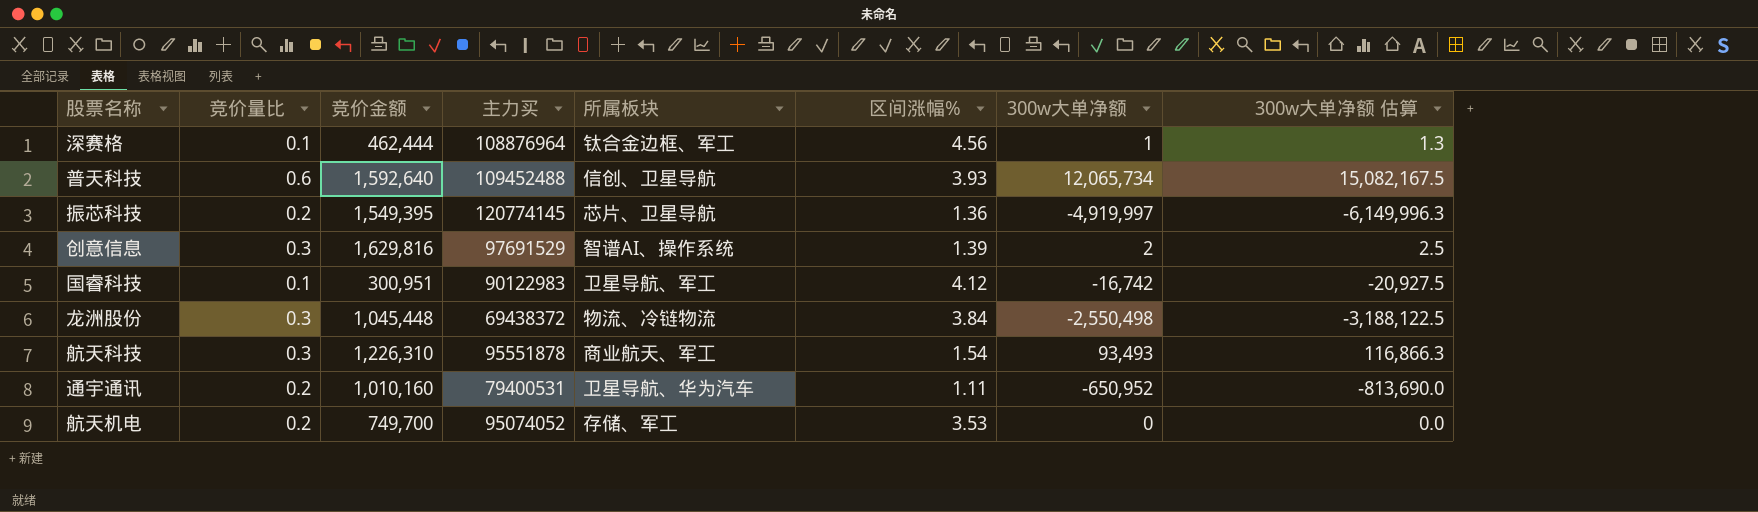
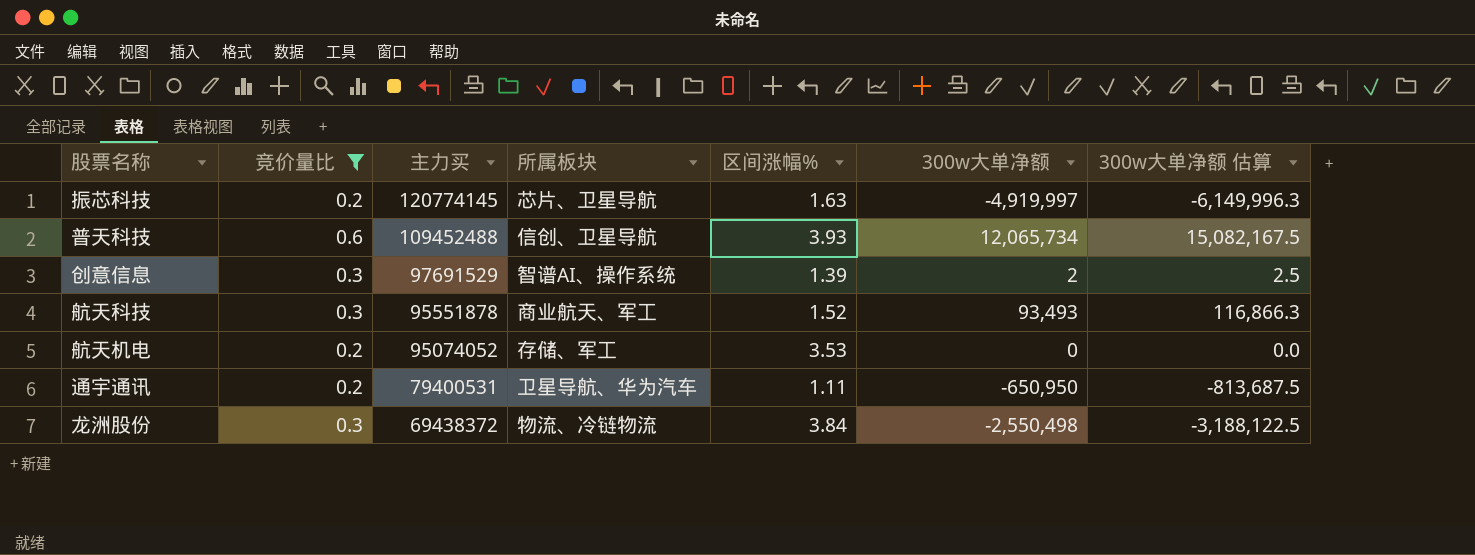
filter: none -> 竞价量比 != 0.1
row order: none -> 主力买 descending
column 竞价金额 | position: 3 -> none
振芯科技 | 区间涨幅%: 1.36 -> 1.63
航天科技 | 区间涨幅%: 1.54 -> 1.52
通宇通讯 | 300w大单净额: -650,952 -> -650,950
通宇通讯 | 300w大单净额 估算: -813,690.0 -> -813,687.5

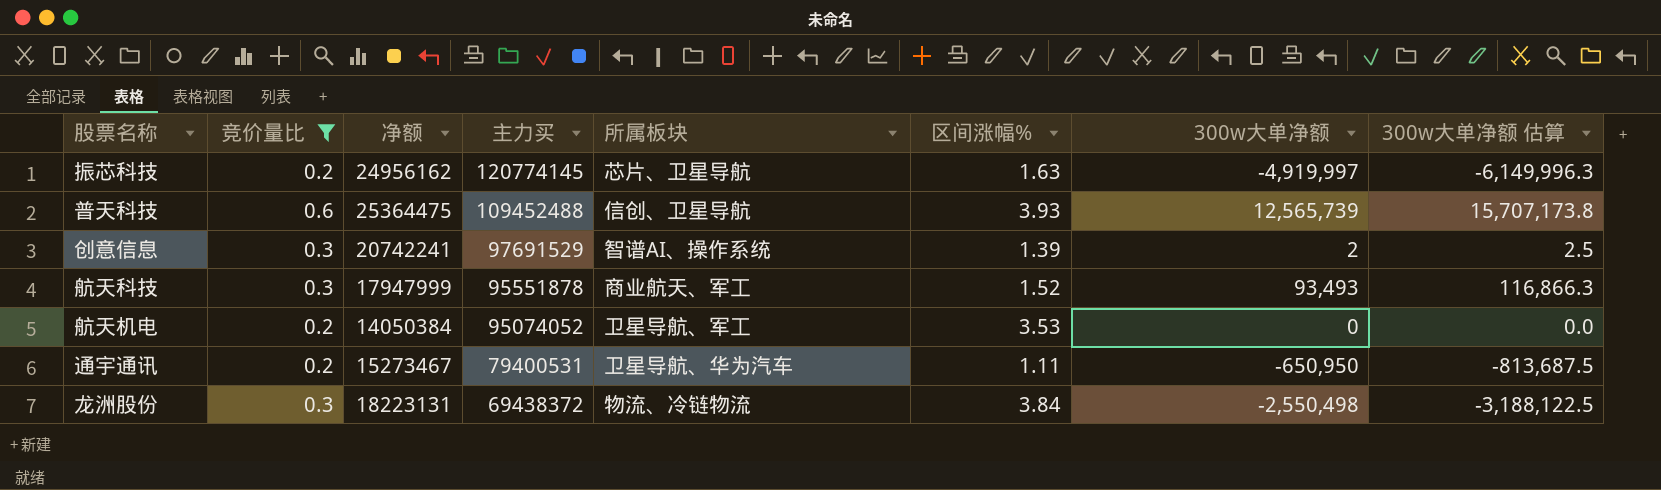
column 净额 | position: none -> 3
普天科技 | 300w大单净额: 12,065,734 -> 12,565,739
普天科技 | 300w大单净额 估算: 15,082,167.5 -> 15,707,173.8
航天机电 | 所属板块: 存储、军工 -> 卫星导航、军工

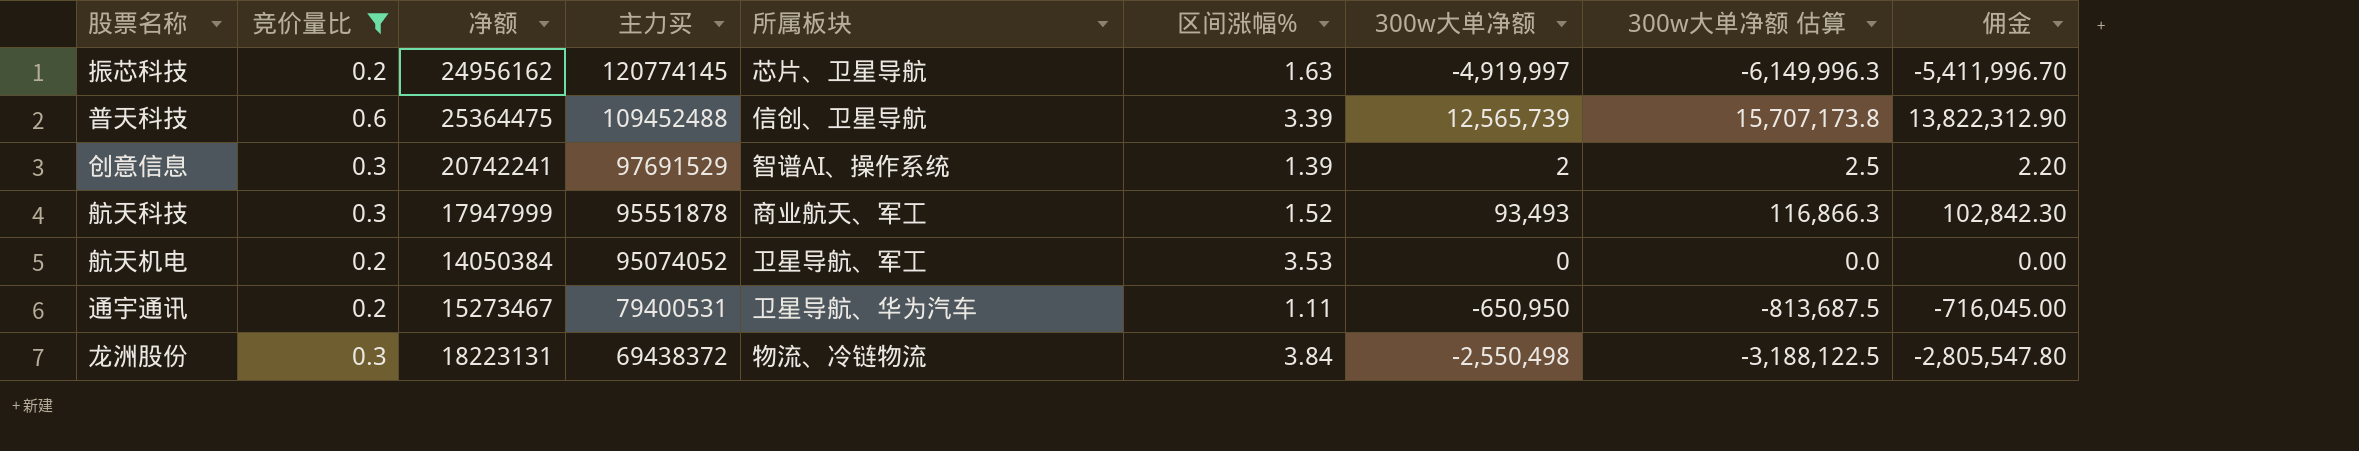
column 佣金 | formula: none -> [300w大单净额] * 1.1
普天科技 | 区间涨幅%: 3.93 -> 3.39

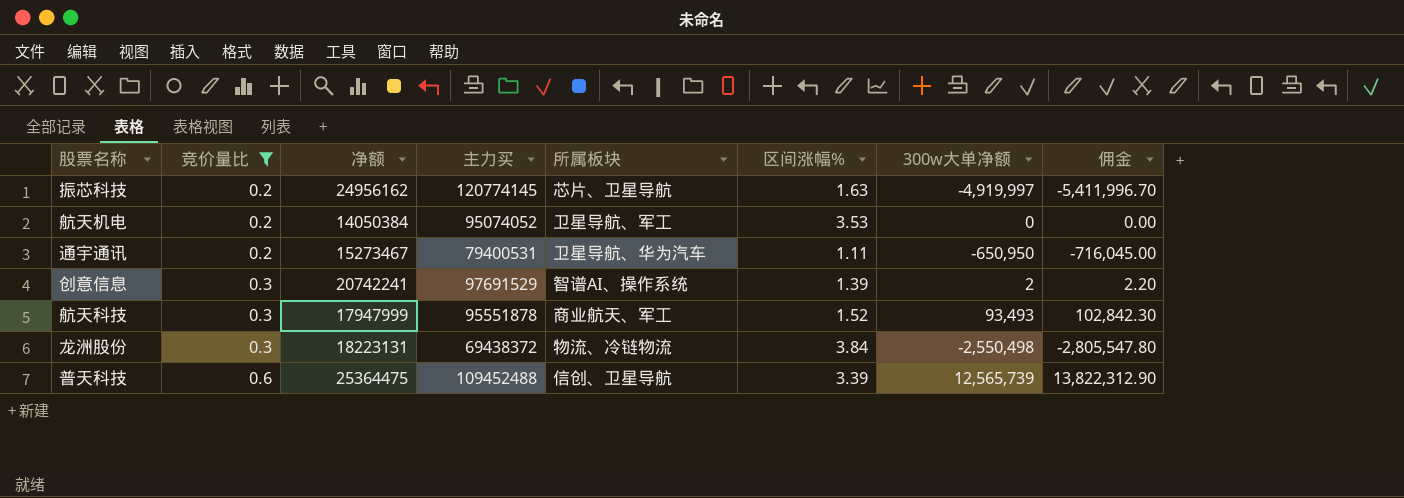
row order: 主力买 descending -> 竞价量比 ascending
column 300w大单净额 估算 | formula: [300w大单净额] * 1.25 -> none

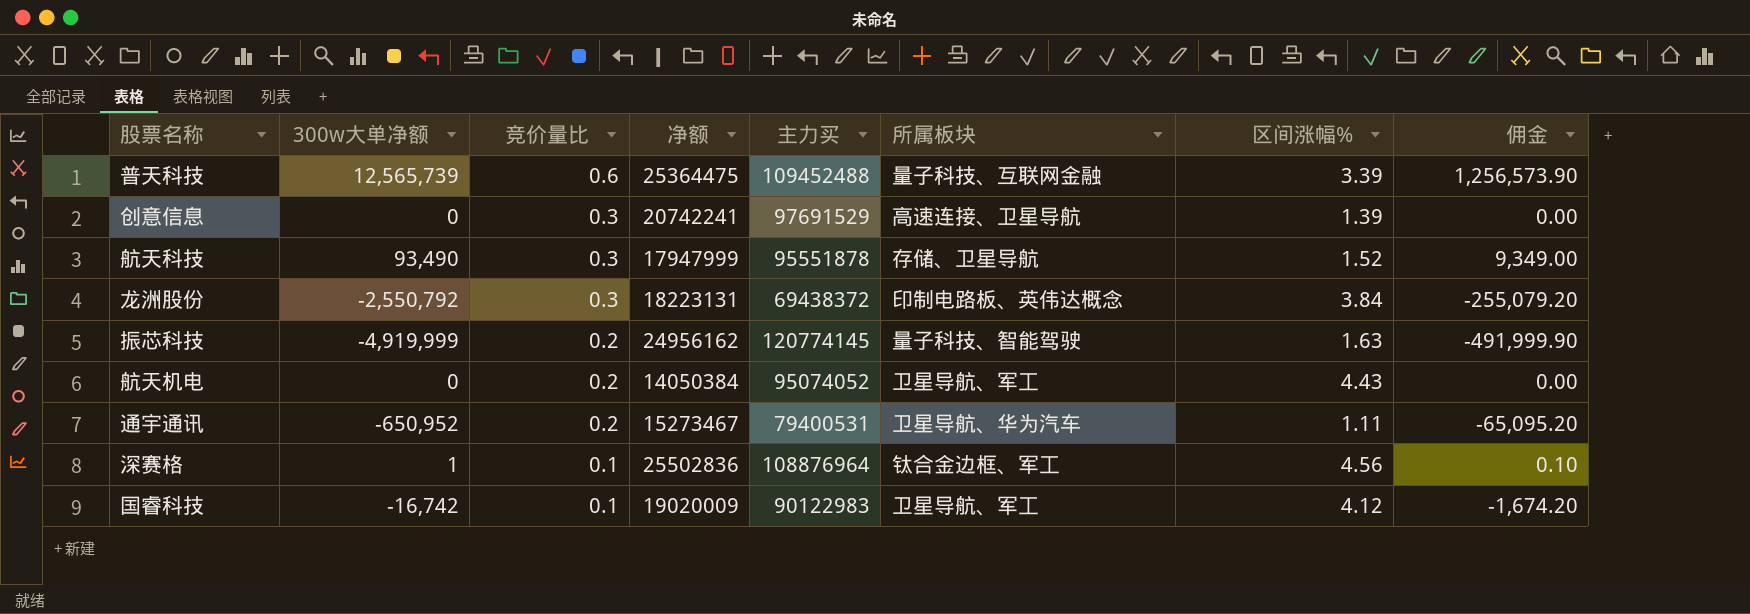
filter: 竞价量比 != 0.1 -> none
row order: 竞价量比 ascending -> 竞价量比 descending
column 300w大单净额 | position: 7 -> 2
column 佣金 | formula: [300w大单净额] * 1.1 -> [300w大单净额] * 0.1
普天科技 | 所属板块: 信创、卫星导航 -> 量子科技、互联网金融
创意信息 | 300w大单净额: 2 -> 0
创意信息 | 所属板块: 智谱AI、操作系统 -> 高速连接、卫星导航
航天科技 | 300w大单净额: 93,493 -> 93,490
航天科技 | 所属板块: 商业航天、军工 -> 存储、卫星导航
龙洲股份 | 300w大单净额: -2,550,498 -> -2,550,792
龙洲股份 | 所属板块: 物流、冷链物流 -> 印制电路板、英伟达概念
振芯科技 | 300w大单净额: -4,919,997 -> -4,919,999
振芯科技 | 所属板块: 芯片、卫星导航 -> 量子科技、智能驾驶
航天机电 | 区间涨幅%: 3.53 -> 4.43
通宇通讯 | 300w大单净额: -650,950 -> -650,952

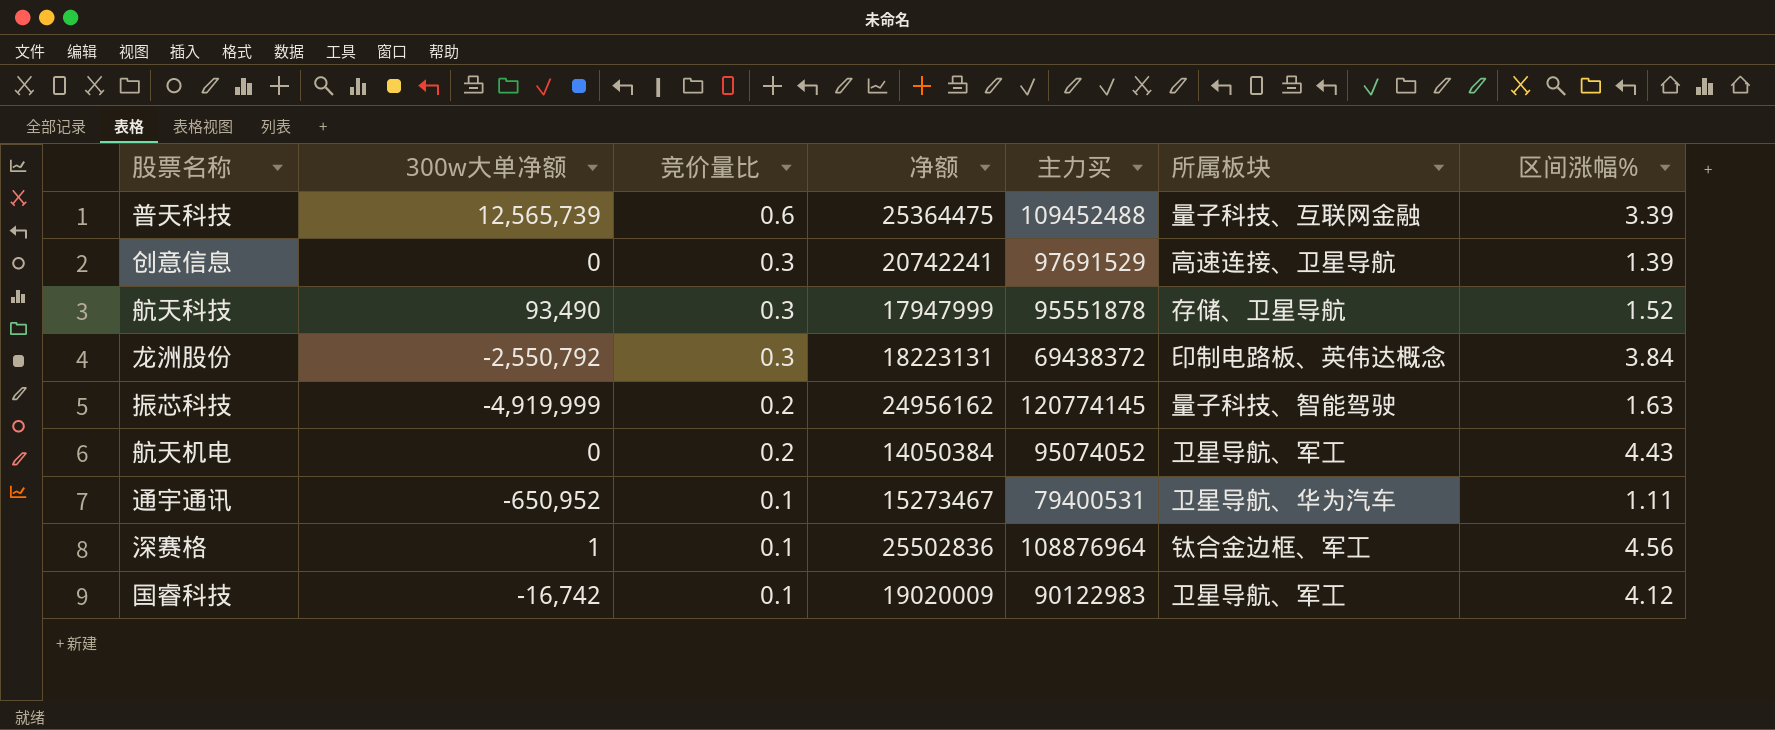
column 佣金 | formula: [300w大单净额] * 0.1 -> none
通宇通讯 | 竞价量比: 0.2 -> 0.1

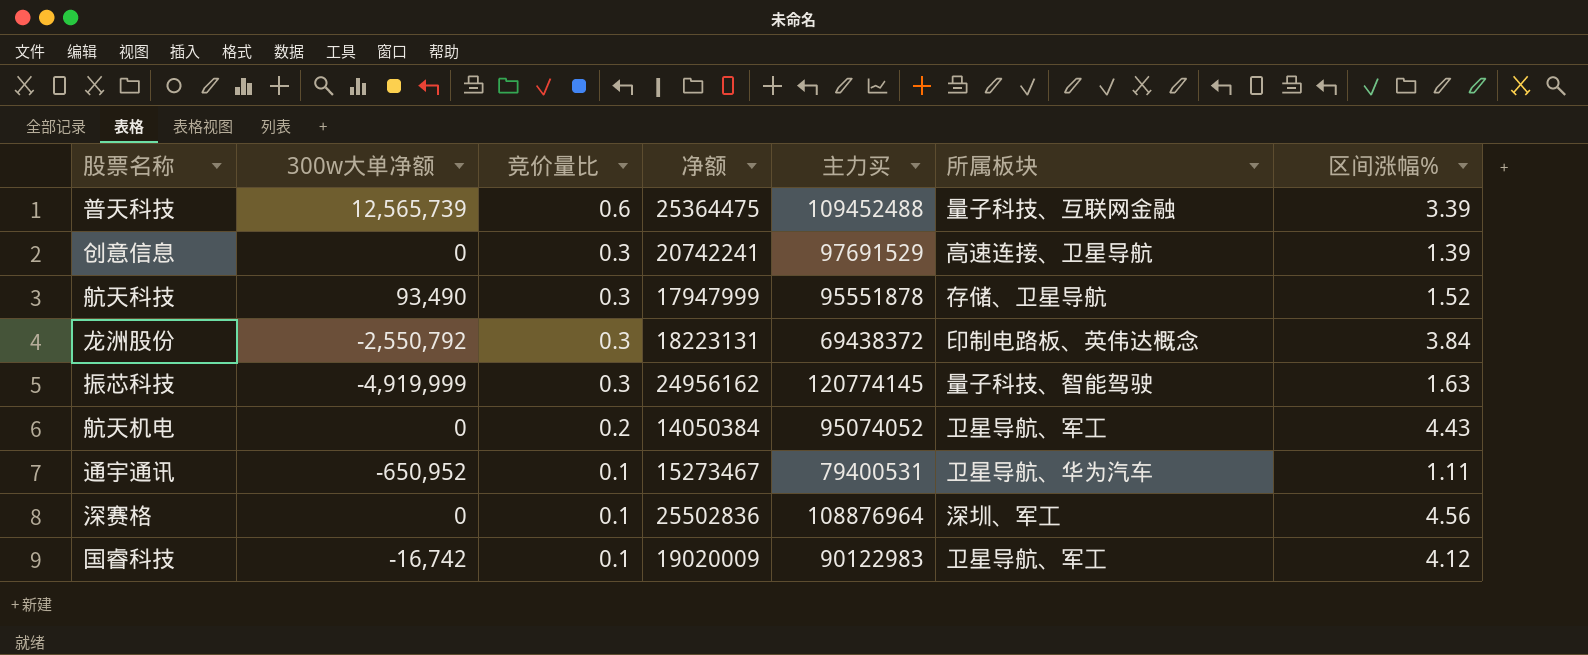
振芯科技 | 竞价量比: 0.2 -> 0.3
深赛格 | 300w大单净额: 1 -> 0
深赛格 | 所属板块: 钛合金边框、军工 -> 深圳、军工

